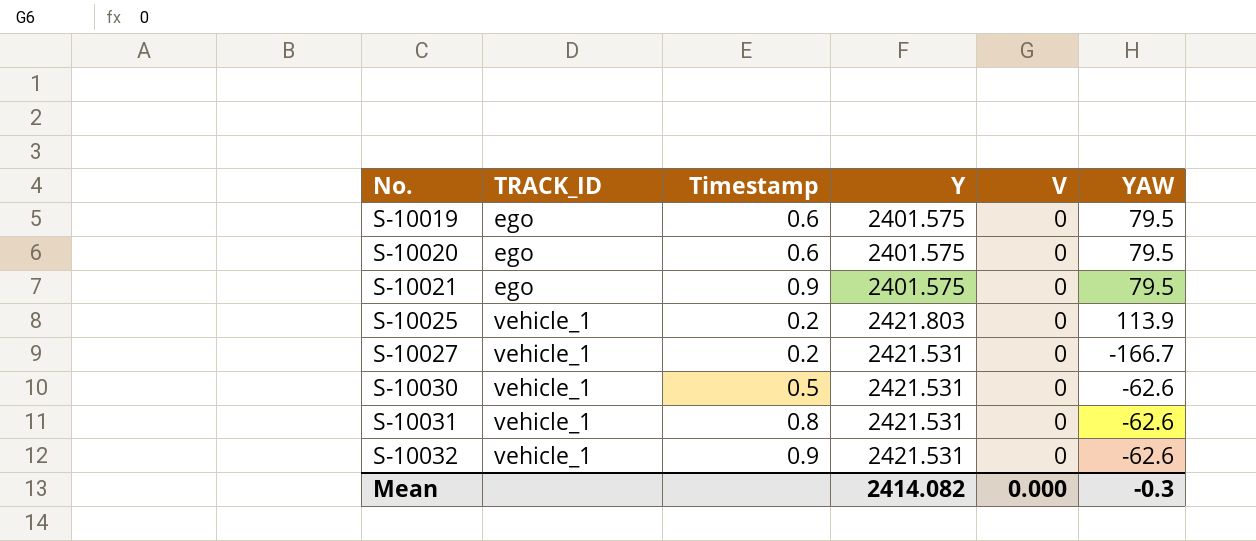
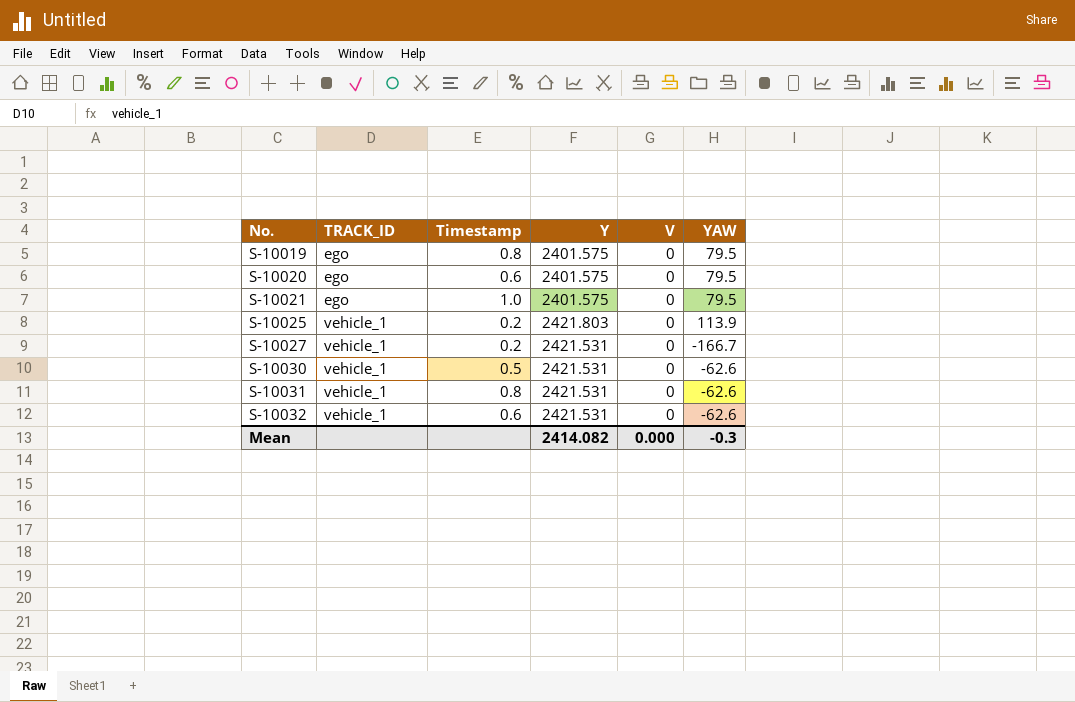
S-10019 | Timestamp: 0.6 -> 0.8
S-10021 | Timestamp: 0.9 -> 1.0
S-10032 | Timestamp: 0.9 -> 0.6

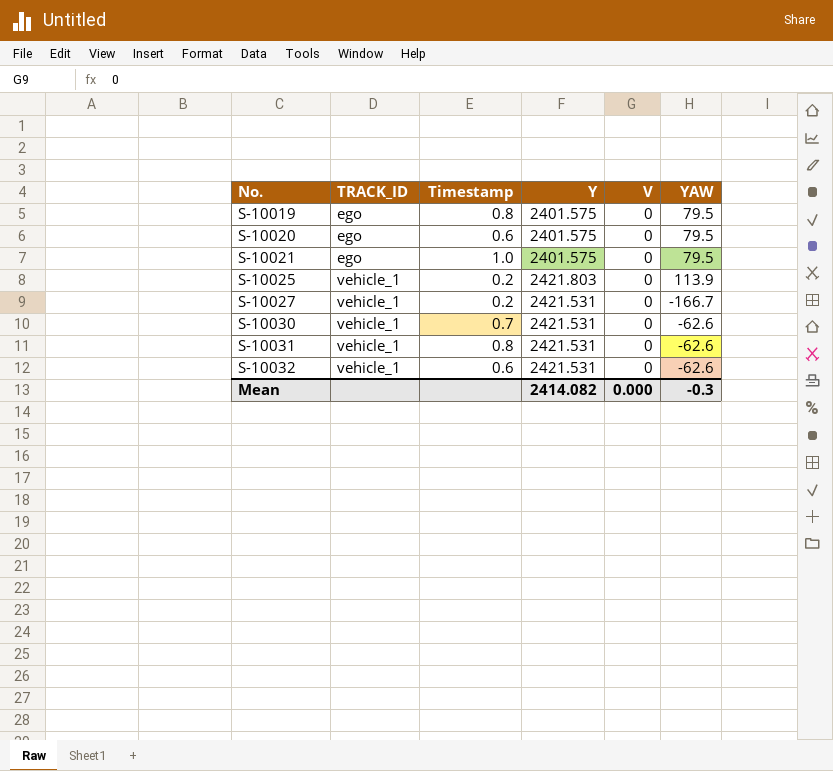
S-10030 | Timestamp: 0.5 -> 0.7

